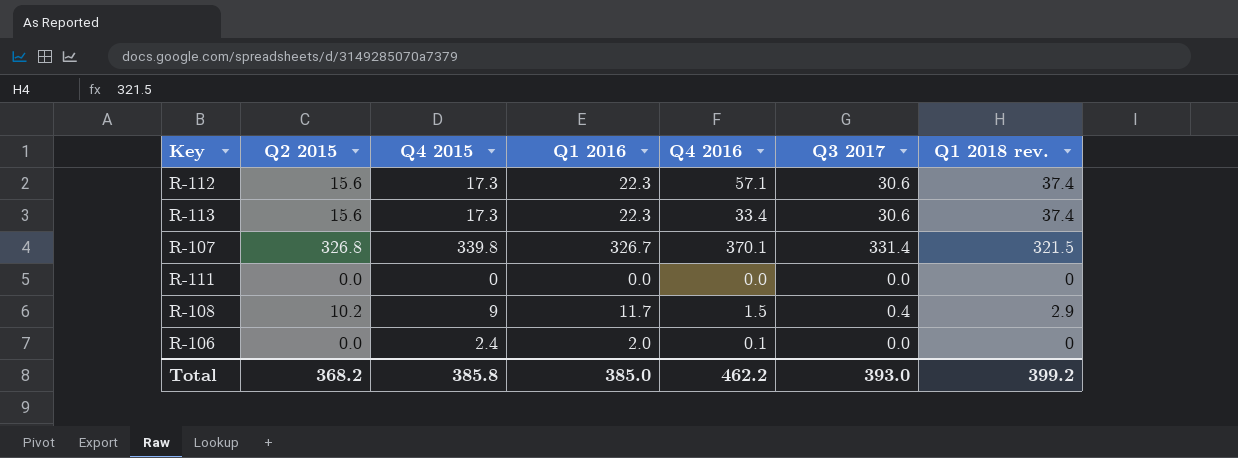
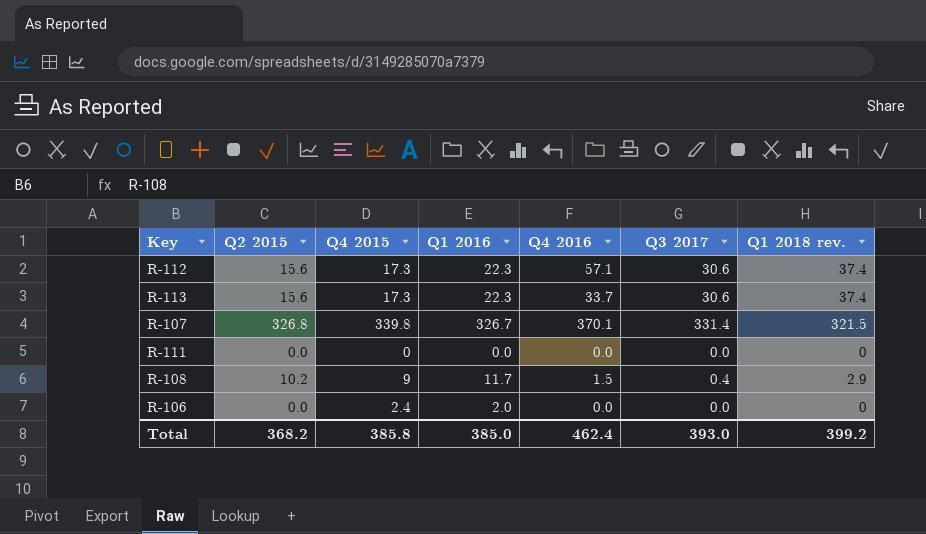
R-113 | Q4 2016: 33.4 -> 33.7
R-106 | Q4 2016: 0.1 -> 0.0
Total | Q4 2016: 462.2 -> 462.4

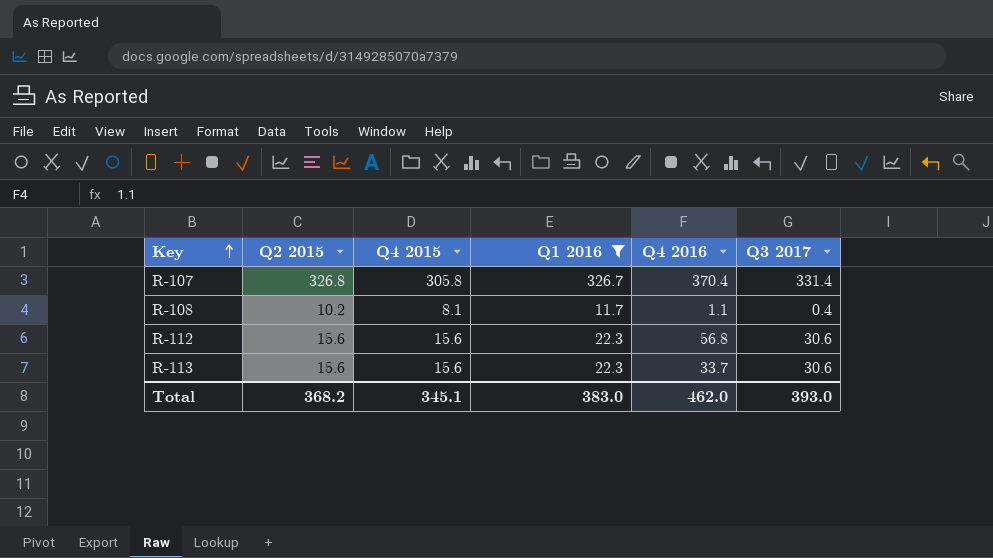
filter: none -> Q1 2016 >= 11.7
row order: none -> Key ascending
column Q1 2018 rev. | position: 7 -> none
R-107 | Q4 2015: 339.8 -> 305.8
R-107 | Q4 2016: 370.1 -> 370.4
R-108 | Q4 2015: 9 -> 8.1
R-108 | Q4 2016: 1.5 -> 1.1
R-112 | Q4 2015: 17.3 -> 15.6
R-112 | Q4 2016: 57.1 -> 56.8
R-113 | Q4 2015: 17.3 -> 15.6
Total | Q4 2015: 385.8 -> 345.1
Total | Q1 2016: 385.0 -> 383.0
Total | Q4 2016: 462.4 -> 462.0

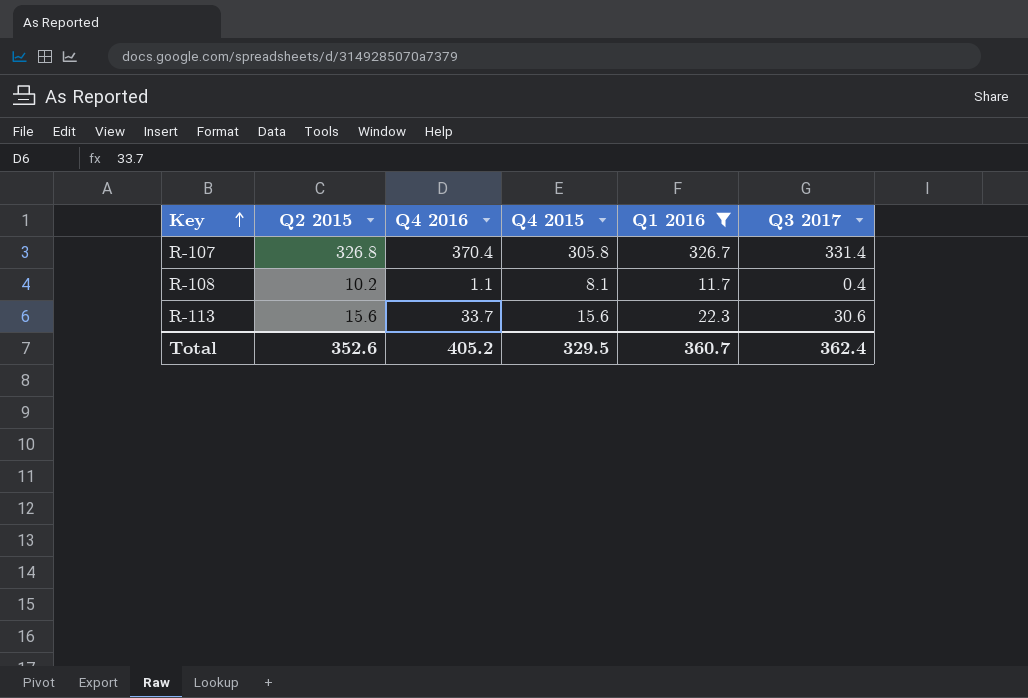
column Q4 2016 | position: 5 -> 3
row R-112: 15.6 | 15.6 | 22.3 | 56.8 | 30.6 -> none
Total | Q2 2015: 368.2 -> 352.6
Total | Q4 2016: 462.0 -> 405.2
Total | Q4 2015: 345.1 -> 329.5
Total | Q1 2016: 383.0 -> 360.7
Total | Q3 2017: 393.0 -> 362.4

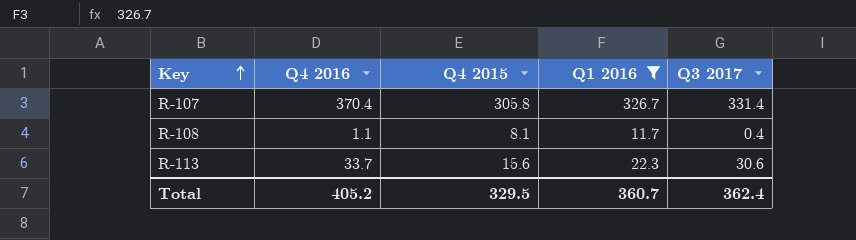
column Q2 2015 | position: 2 -> none

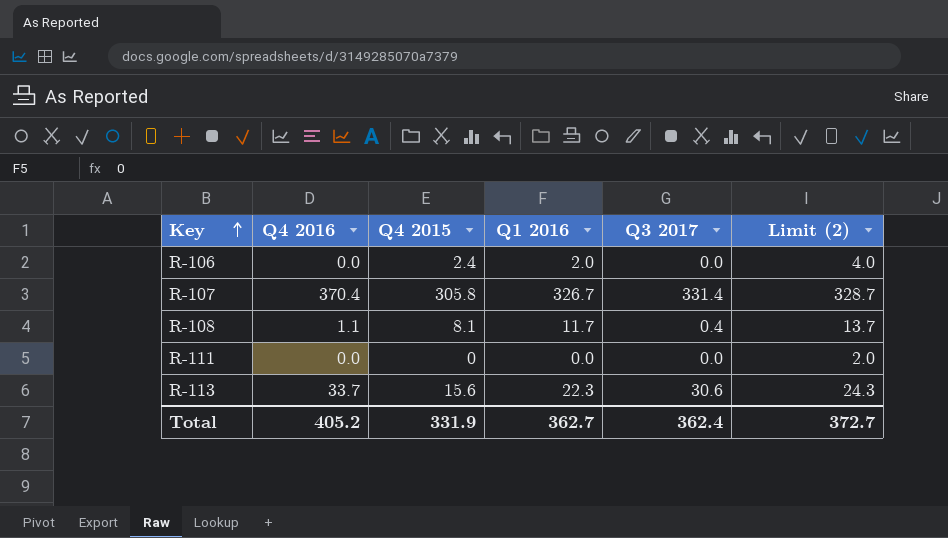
filter: Q1 2016 >= 11.7 -> none
column Limit (2) | formula: none -> [Q1 2016] + 2
Total | Q4 2015: 329.5 -> 331.9
Total | Q1 2016: 360.7 -> 362.7

